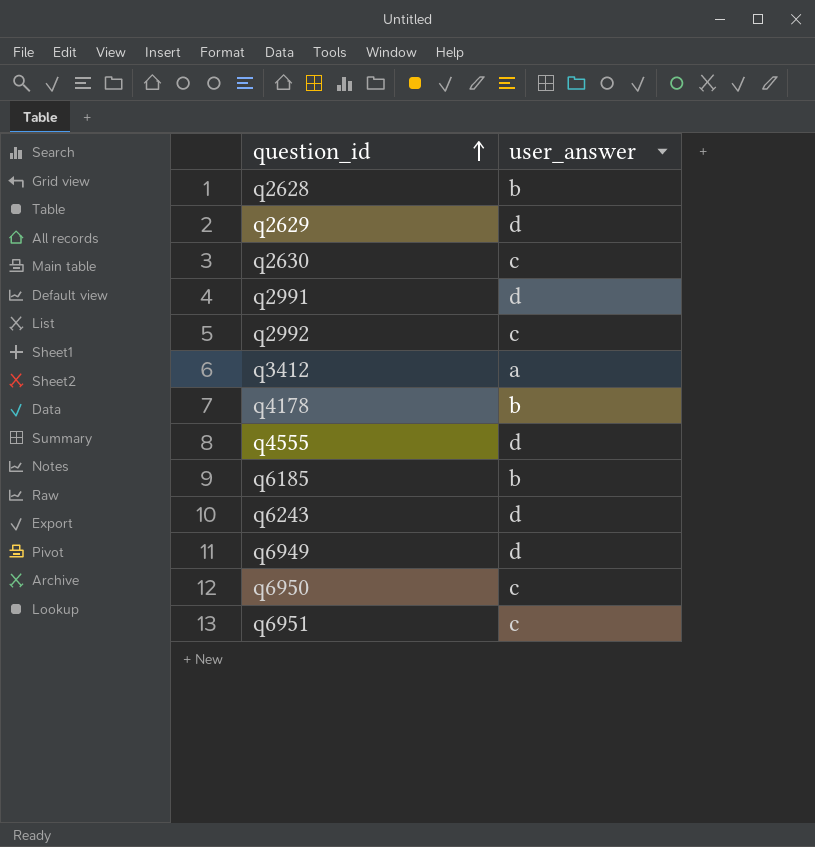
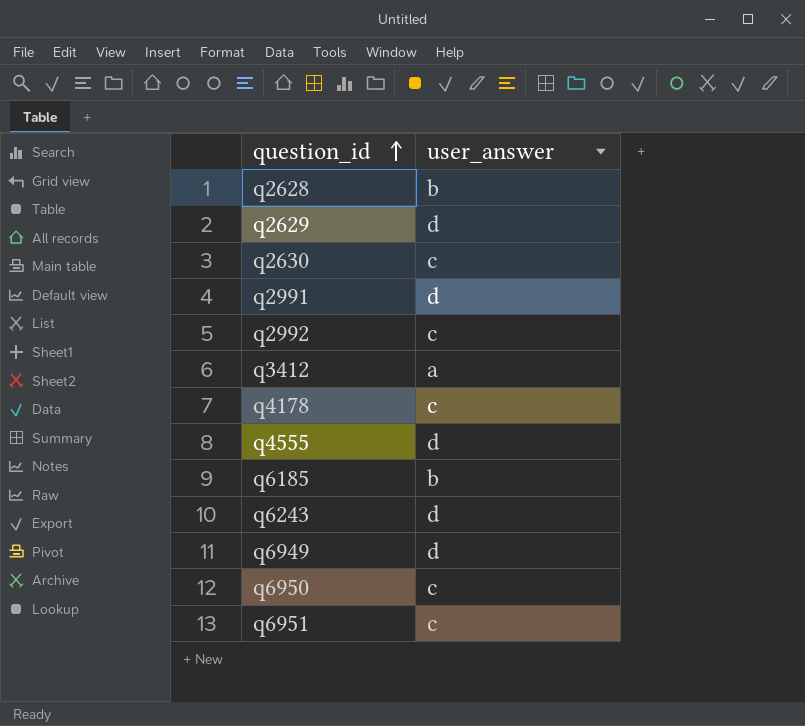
q4178 | user_answer: b -> c

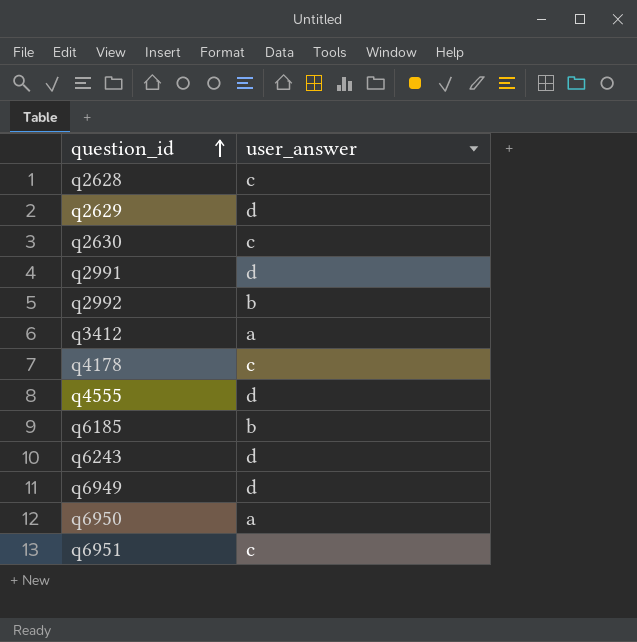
q2628 | user_answer: b -> c
q2992 | user_answer: c -> b
q6950 | user_answer: c -> a

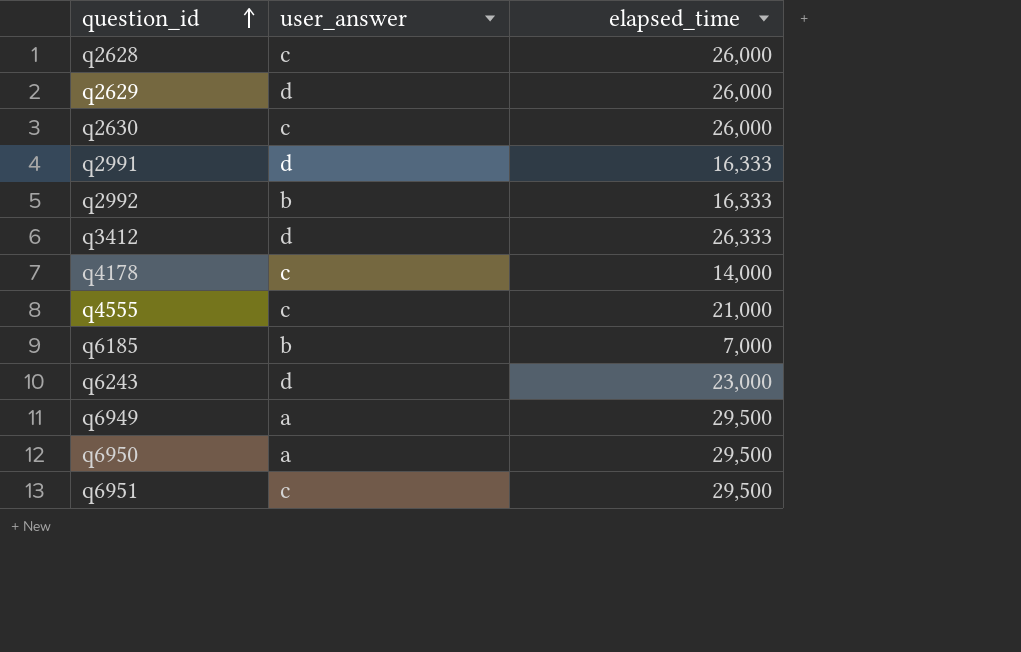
column elapsed_time | position: none -> 3
q3412 | user_answer: a -> d
q4555 | user_answer: d -> c
q6949 | user_answer: d -> a

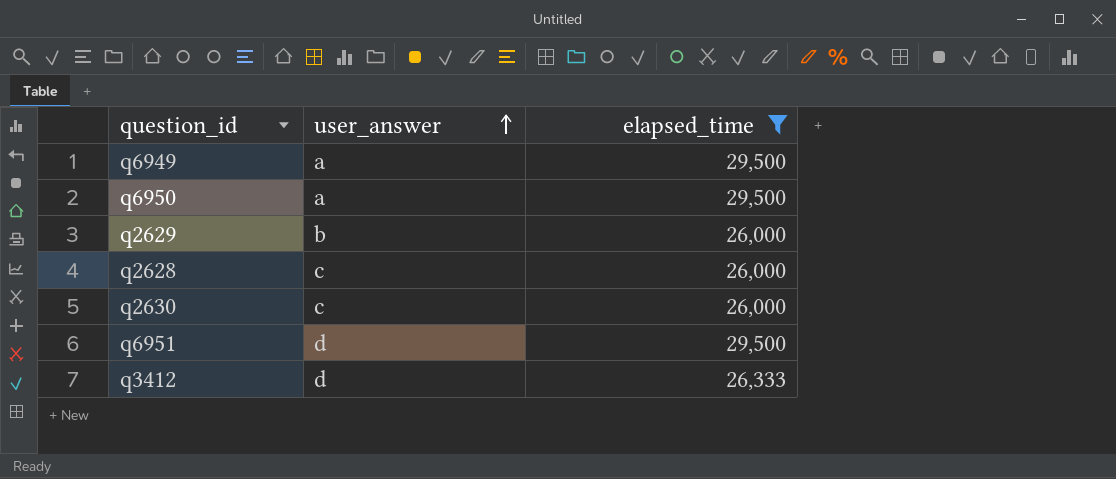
filter: none -> elapsed_time >= 26,000
row order: question_id ascending -> user_answer ascending
q2629 | user_answer: d -> b
q6951 | user_answer: c -> d

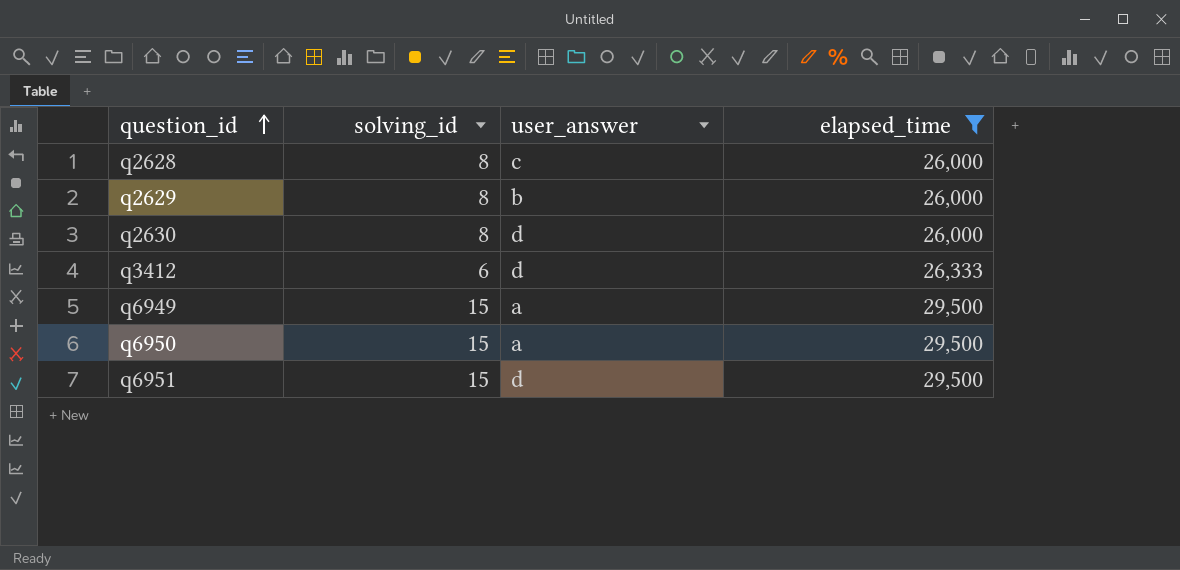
row order: user_answer ascending -> question_id ascending
column solving_id | position: none -> 2
q2630 | user_answer: c -> d

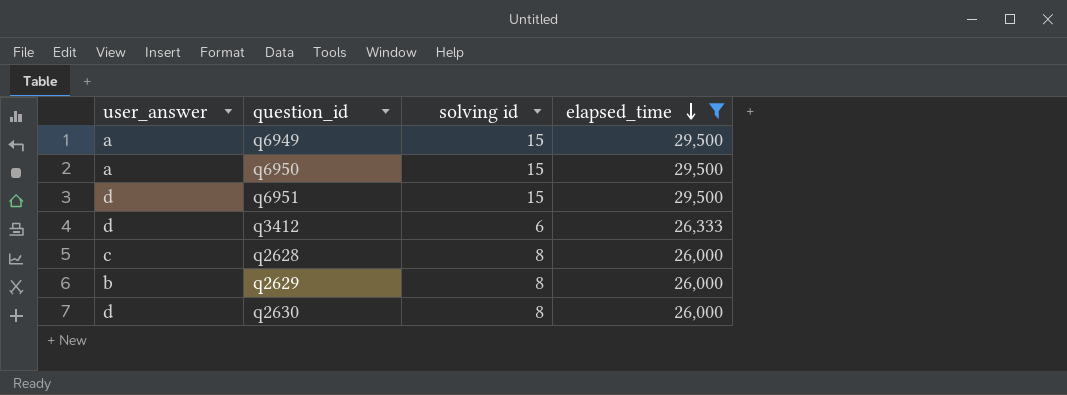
row order: question_id ascending -> elapsed_time descending
column user_answer | position: 3 -> 1
column name: solving_id -> solving id

